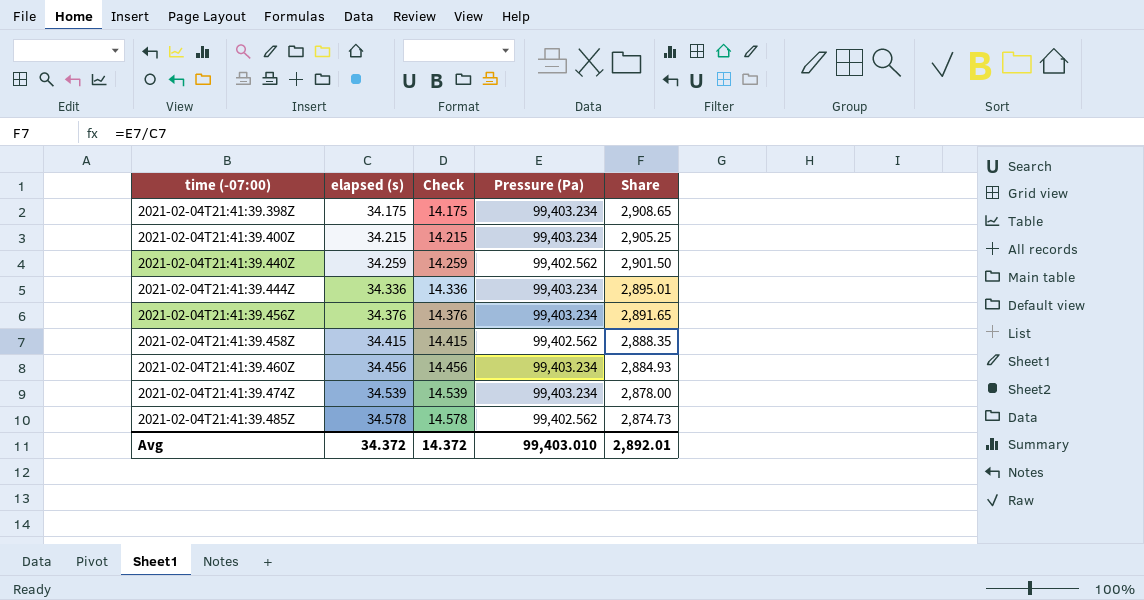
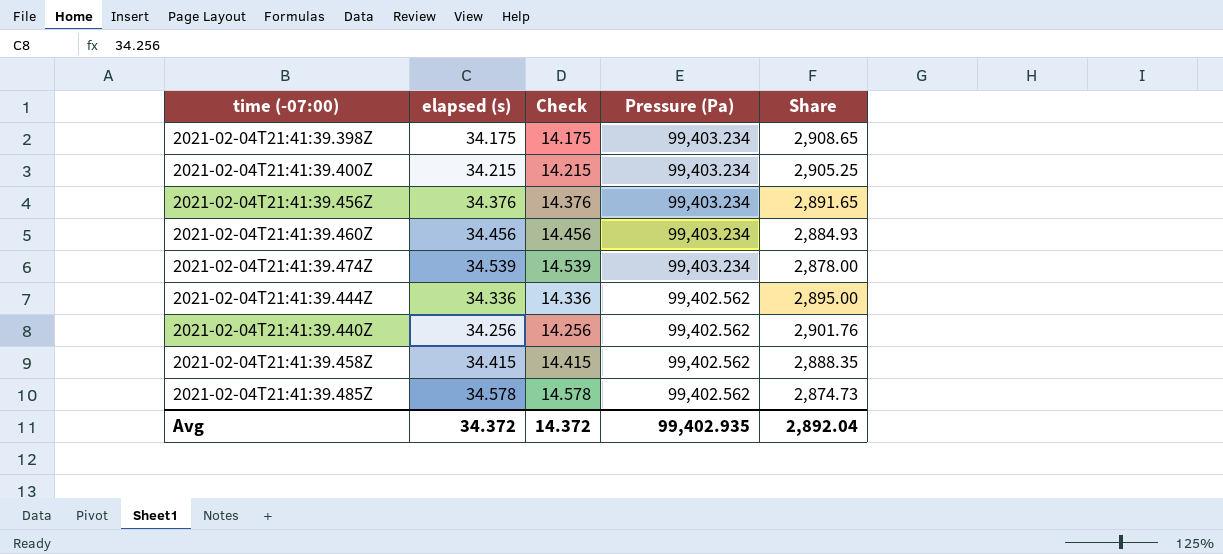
row order: time (-07:00) ascending -> Pressure (Pa) descending
2021-02-04T21:41:39.444Z | Pressure (Pa): 99,403.234 -> 99,402.562
2021-02-04T21:41:39.444Z | Share: 2,895.01 -> 2,895.00
2021-02-04T21:41:39.440Z | elapsed (s): 34.259 -> 34.256
2021-02-04T21:41:39.440Z | Check: 14.259 -> 14.256
2021-02-04T21:41:39.440Z | Share: 2,901.50 -> 2,901.76
Avg | Pressure (Pa): 99,403.010 -> 99,402.935
Avg | Share: 2,892.01 -> 2,892.04

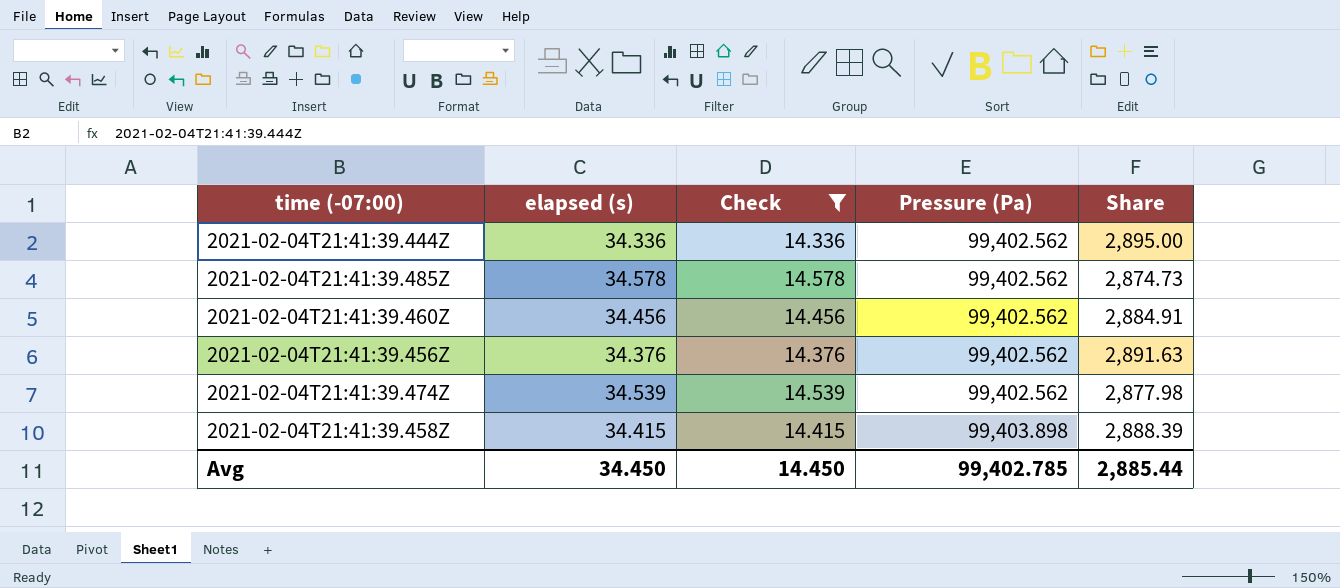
filter: none -> Check >= 14.336
row order: Pressure (Pa) descending -> Pressure (Pa) ascending
2021-02-04T21:41:39.460Z | Pressure (Pa): 99,403.234 -> 99,402.562
2021-02-04T21:41:39.460Z | Share: 2,884.93 -> 2,884.91
2021-02-04T21:41:39.456Z | Pressure (Pa): 99,403.234 -> 99,402.562
2021-02-04T21:41:39.456Z | Share: 2,891.65 -> 2,891.63
2021-02-04T21:41:39.474Z | Pressure (Pa): 99,403.234 -> 99,402.562
2021-02-04T21:41:39.474Z | Share: 2,878.00 -> 2,877.98
2021-02-04T21:41:39.458Z | Pressure (Pa): 99,402.562 -> 99,403.898
2021-02-04T21:41:39.458Z | Share: 2,888.35 -> 2,888.39
Avg | elapsed (s): 34.372 -> 34.450
Avg | Check: 14.372 -> 14.450
Avg | Pressure (Pa): 99,402.935 -> 99,402.785
Avg | Share: 2,892.04 -> 2,885.44

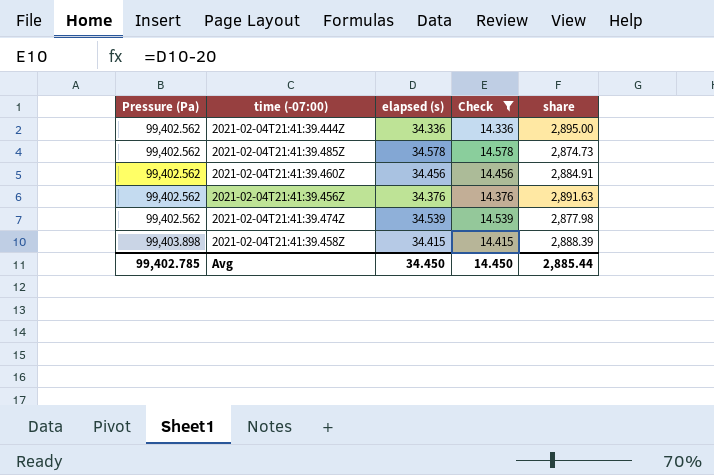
column Pressure (Pa) | position: 4 -> 1
column name: Share -> share

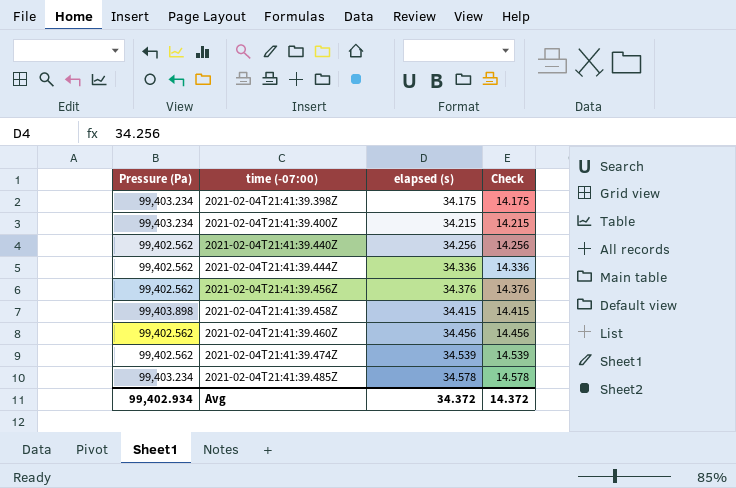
filter: Check >= 14.336 -> none
row order: Pressure (Pa) ascending -> time (-07:00) ascending
column share | formula: [Pressure (Pa)] / [elapsed (s)] -> none
2021-02-04T21:41:39.485Z | Pressure (Pa): 99,402.562 -> 99,403.234
Avg | Pressure (Pa): 99,402.785 -> 99,402.934
Avg | elapsed (s): 34.450 -> 34.372
Avg | Check: 14.450 -> 14.372

